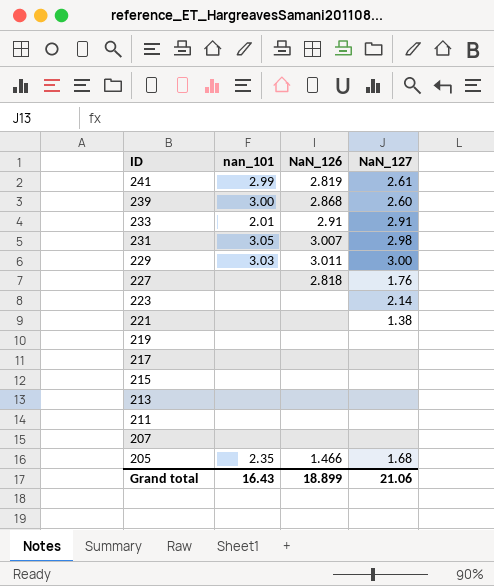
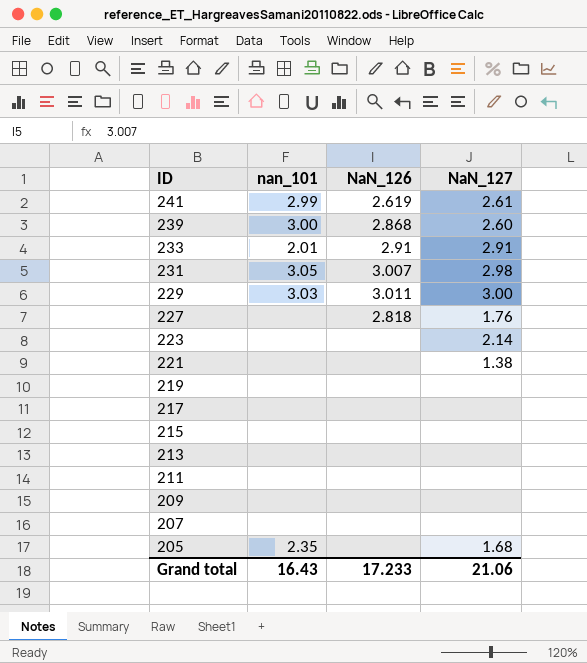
241 | NaN_126: 2.819 -> 2.619
row 209: none -> none | none | none
205 | NaN_126: 1.466 -> none
Grand total | NaN_126: 18.899 -> 17.233

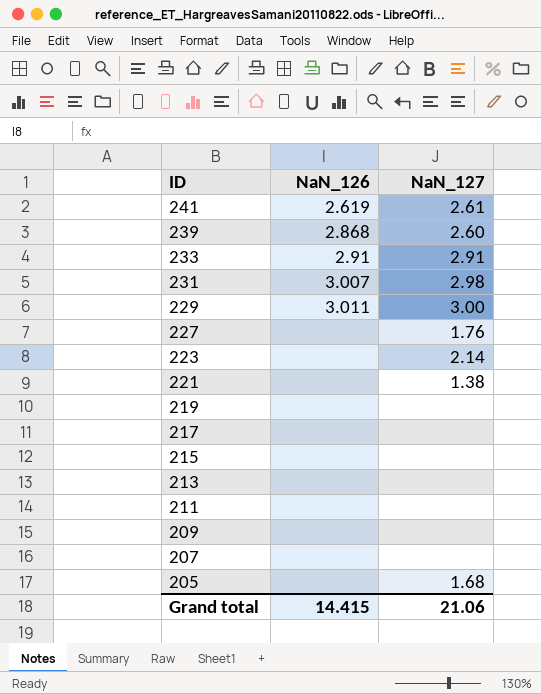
column nan_101 | position: 2 -> none
227 | NaN_126: 2.818 -> none
Grand total | NaN_126: 17.233 -> 14.415

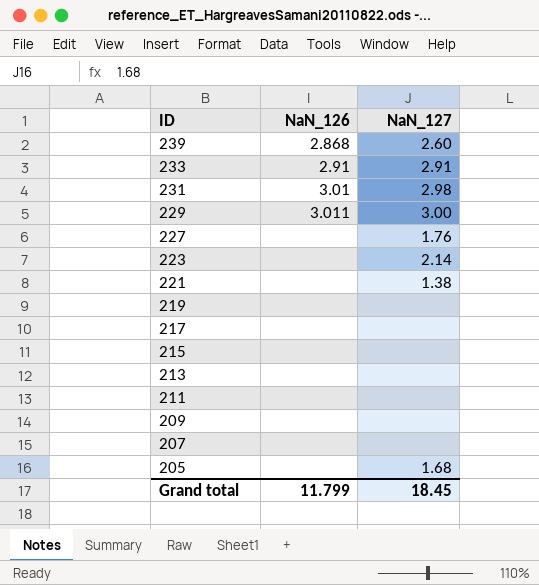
row 241: 2.619 | 2.61 -> none
231 | NaN_126: 3.007 -> 3.01
Grand total | NaN_126: 14.415 -> 11.799
Grand total | NaN_127: 21.06 -> 18.45

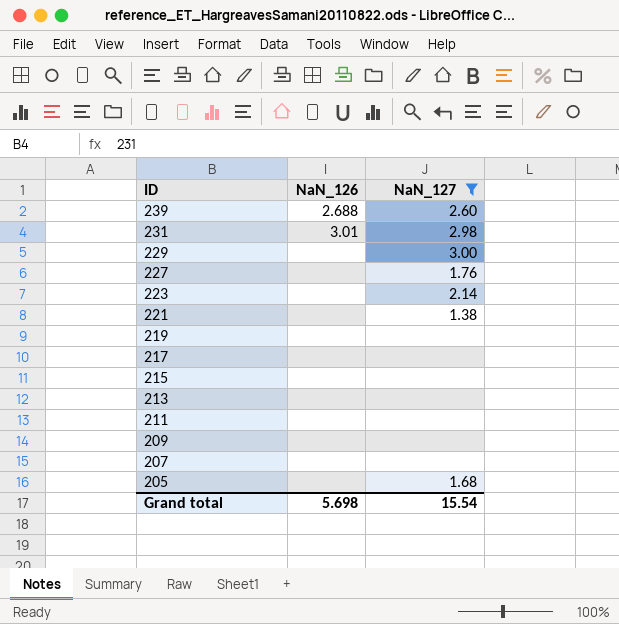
filter: none -> NaN_127 != 2.91
239 | NaN_126: 2.868 -> 2.688
229 | NaN_126: 3.011 -> none
Grand total | NaN_126: 11.799 -> 5.698
Grand total | NaN_127: 18.45 -> 15.54

